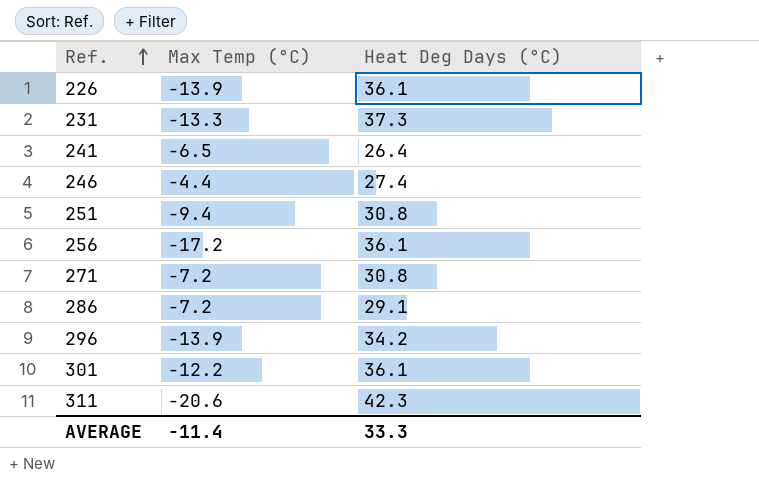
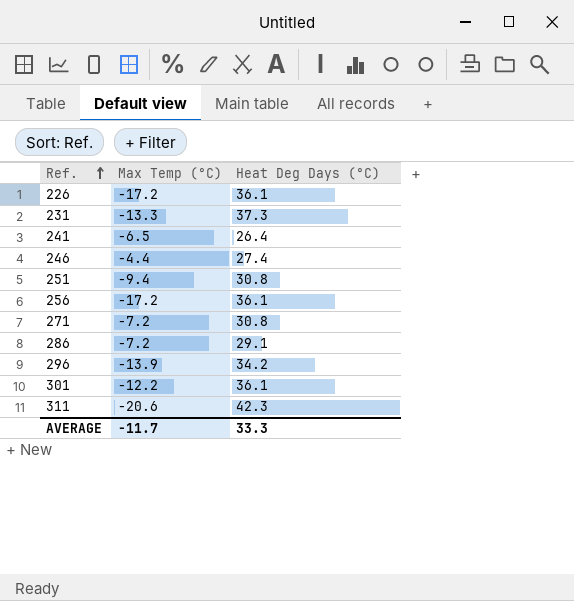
226 | Max Temp (°C): -13.9 -> -17.2
AVERAGE | Max Temp (°C): -11.4 -> -11.7

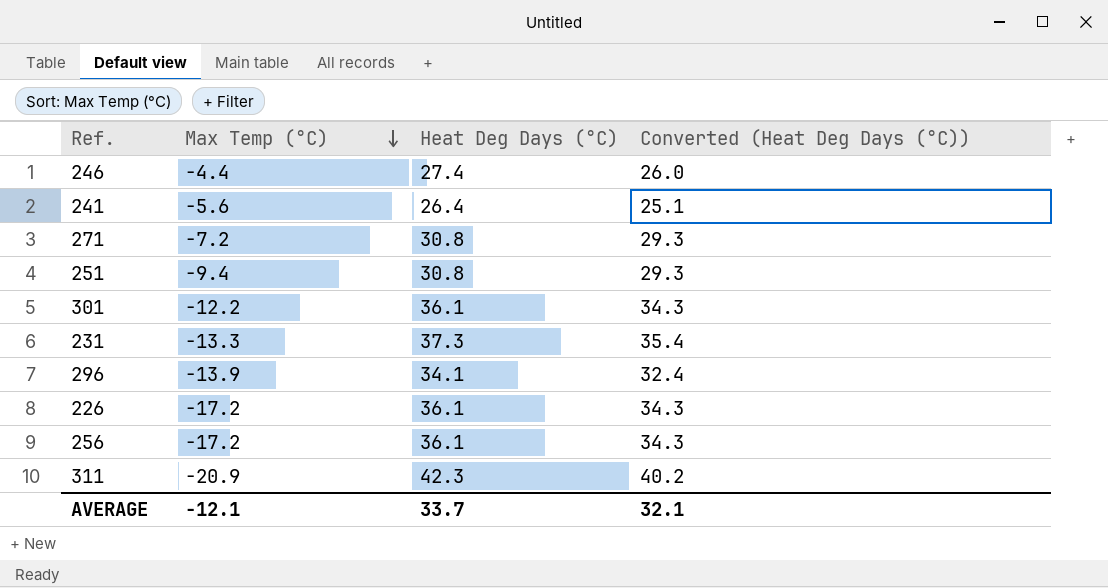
row order: Ref. ascending -> Max Temp (°C) descending
column Converted (Heat Deg Days (°C)) | formula: none -> [Heat Deg Days (°C)] * 0.95
row 286: -7.2 | 29.1 -> none
241 | Max Temp (°C): -6.5 -> -5.6
296 | Heat Deg Days (°C): 34.2 -> 34.1
311 | Max Temp (°C): -20.6 -> -20.9
AVERAGE | Max Temp (°C): -11.7 -> -12.1
AVERAGE | Heat Deg Days (°C): 33.3 -> 33.7

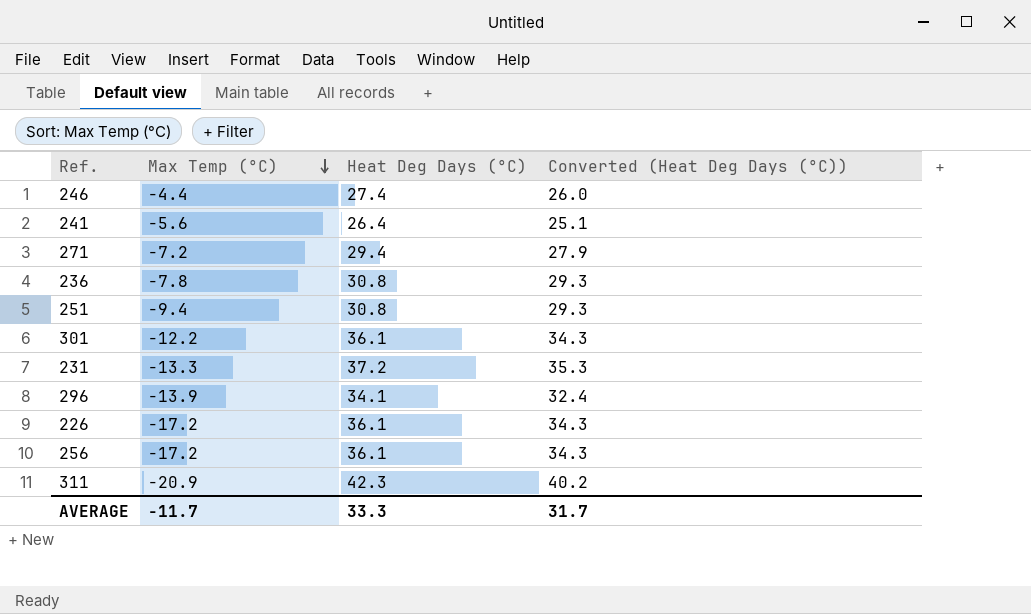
271 | Heat Deg Days (°C): 30.8 -> 29.4
271 | Converted (Heat Deg Days (°C)): 29.3 -> 27.9
row 236: none -> -7.8 | 30.8 | 29.3
231 | Heat Deg Days (°C): 37.3 -> 37.2
231 | Converted (Heat Deg Days (°C)): 35.4 -> 35.3
AVERAGE | Max Temp (°C): -12.1 -> -11.7
AVERAGE | Heat Deg Days (°C): 33.7 -> 33.3
AVERAGE | Converted (Heat Deg Days (°C)): 32.1 -> 31.7

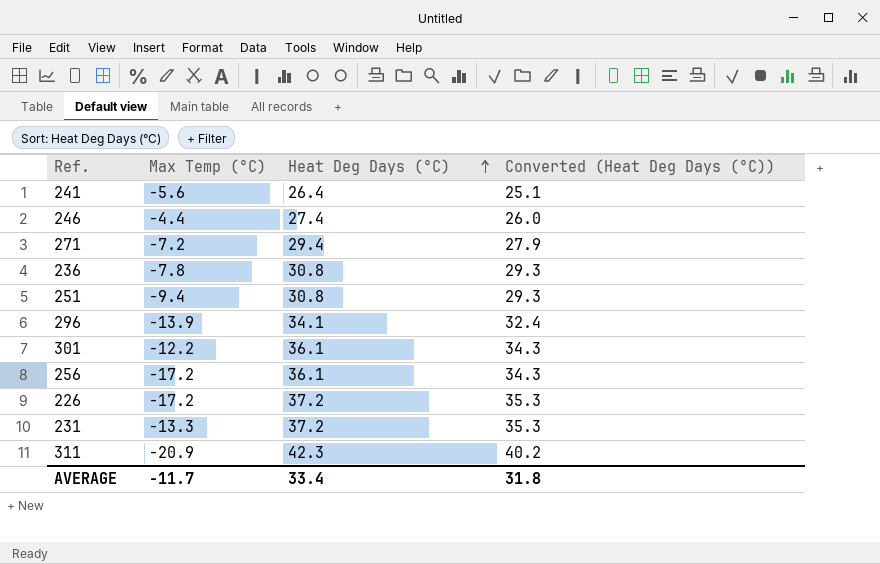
row order: Max Temp (°C) descending -> Heat Deg Days (°C) ascending
226 | Heat Deg Days (°C): 36.1 -> 37.2
226 | Converted (Heat Deg Days (°C)): 34.3 -> 35.3
AVERAGE | Heat Deg Days (°C): 33.3 -> 33.4
AVERAGE | Converted (Heat Deg Days (°C)): 31.7 -> 31.8

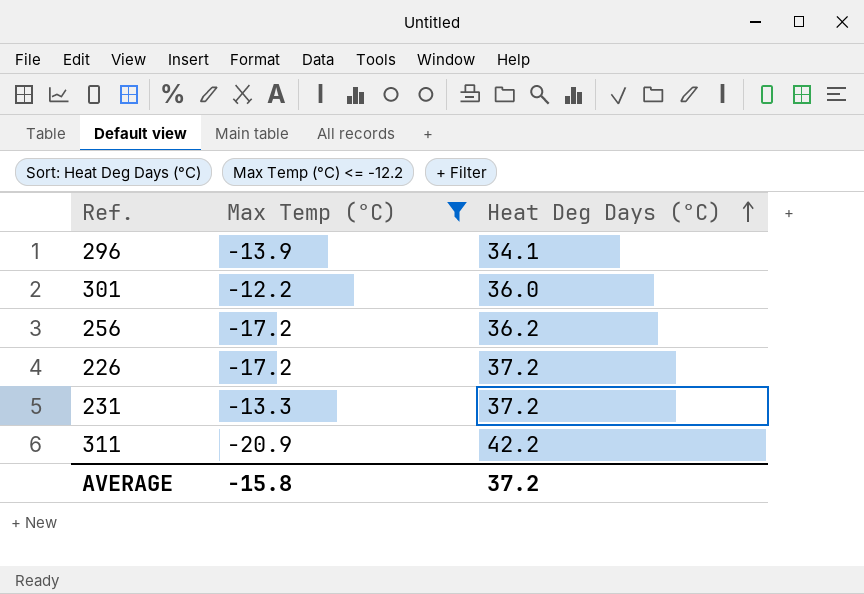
filter: none -> Max Temp (°C) <= -12.2
column Converted (Heat Deg Days (°C)) | formula: [Heat Deg Days (°C)] * 0.95 -> none
301 | Heat Deg Days (°C): 36.1 -> 36.0
256 | Heat Deg Days (°C): 36.1 -> 36.2
311 | Heat Deg Days (°C): 42.3 -> 42.2
AVERAGE | Max Temp (°C): -11.7 -> -15.8
AVERAGE | Heat Deg Days (°C): 33.4 -> 37.2

